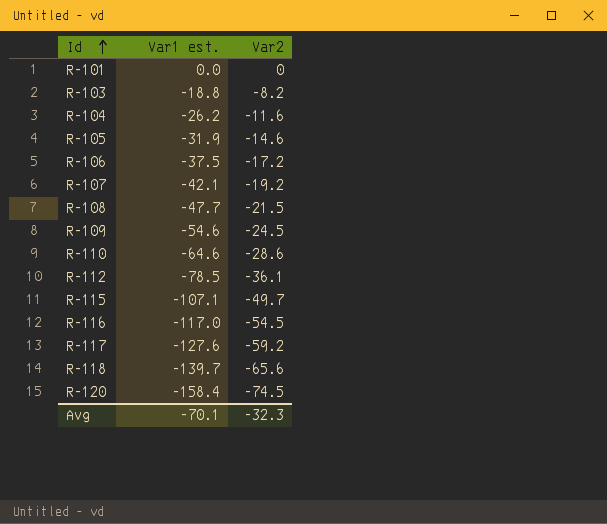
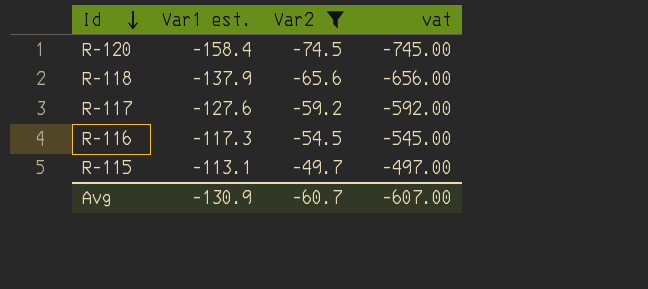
filter: none -> Var2 <= -49.7
row order: Id ascending -> Id descending
column vat | formula: none -> [Var2] * 10
R-118 | Var1 est.: -139.7 -> -137.9
R-116 | Var1 est.: -117.0 -> -117.3
R-115 | Var1 est.: -107.1 -> -113.1
Avg | Var1 est.: -70.1 -> -130.9
Avg | Var2: -32.3 -> -60.7

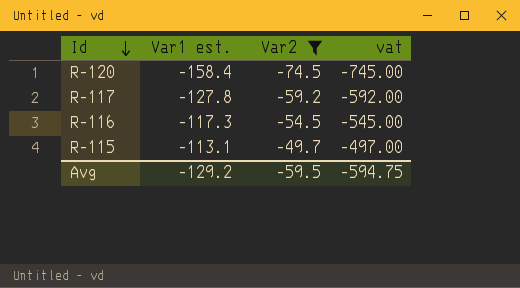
row R-118: -137.9 | -65.6 | -656.00 -> none
R-117 | Var1 est.: -127.6 -> -127.8
Avg | Var1 est.: -130.9 -> -129.2
Avg | Var2: -60.7 -> -59.5
Avg | vat: -607.00 -> -594.75

